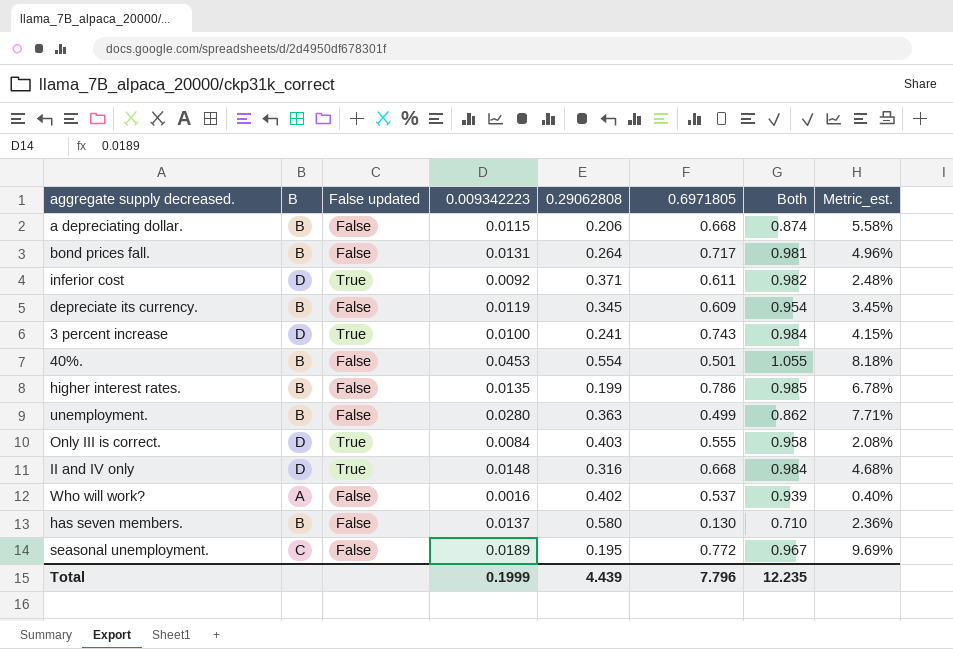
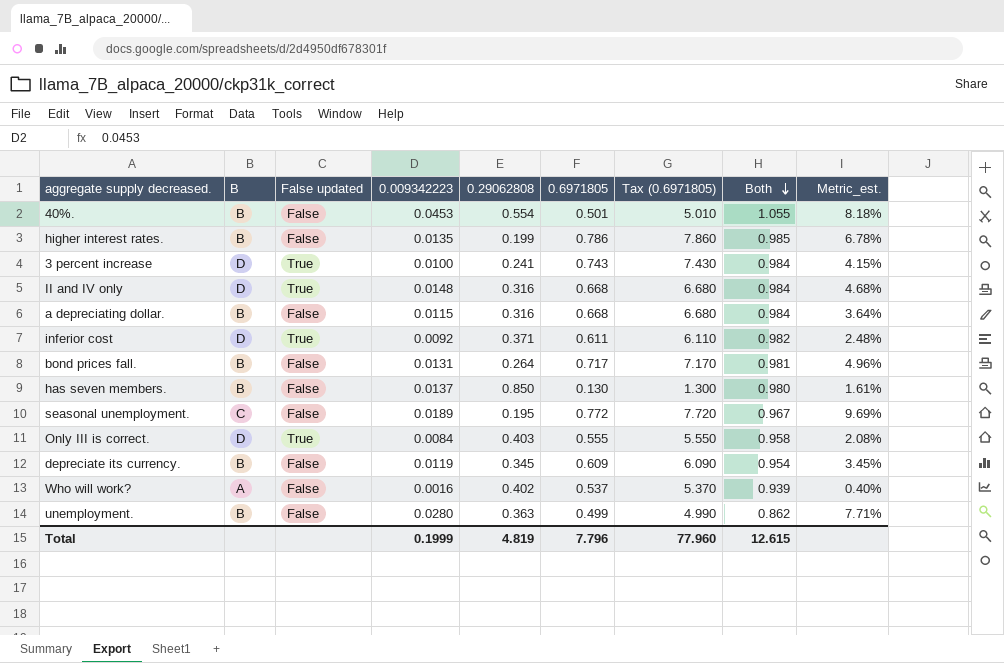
row order: none -> Both descending
column Tax (0.6971805) | formula: none -> [0.6971805] * 10
a depreciating dollar. | 0.29062808: 0.206 -> 0.316
a depreciating dollar. | Both: 0.874 -> 0.984
a depreciating dollar. | Metric_est.: 5.58% -> 3.64%
has seven members. | 0.29062808: 0.580 -> 0.850
has seven members. | Both: 0.710 -> 0.980
has seven members. | Metric_est.: 2.36% -> 1.61%
Total | 0.29062808: 4.439 -> 4.819
Total | Both: 12.235 -> 12.615

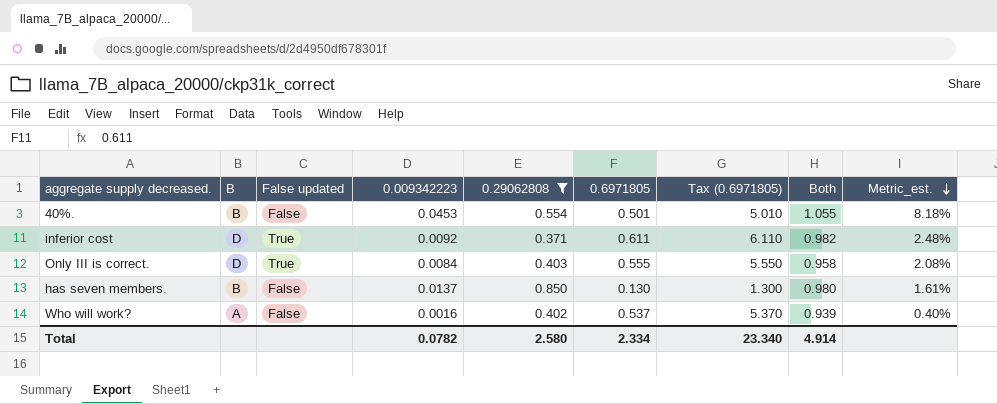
filter: none -> 0.29062808 >= 0.371
row order: Both descending -> Metric_est. descending
Total | 0.009342223: 0.1999 -> 0.0782
Total | 0.29062808: 4.819 -> 2.580
Total | 0.6971805: 7.796 -> 2.334
Total | Tax (0.6971805): 77.960 -> 23.340
Total | Both: 12.615 -> 4.914

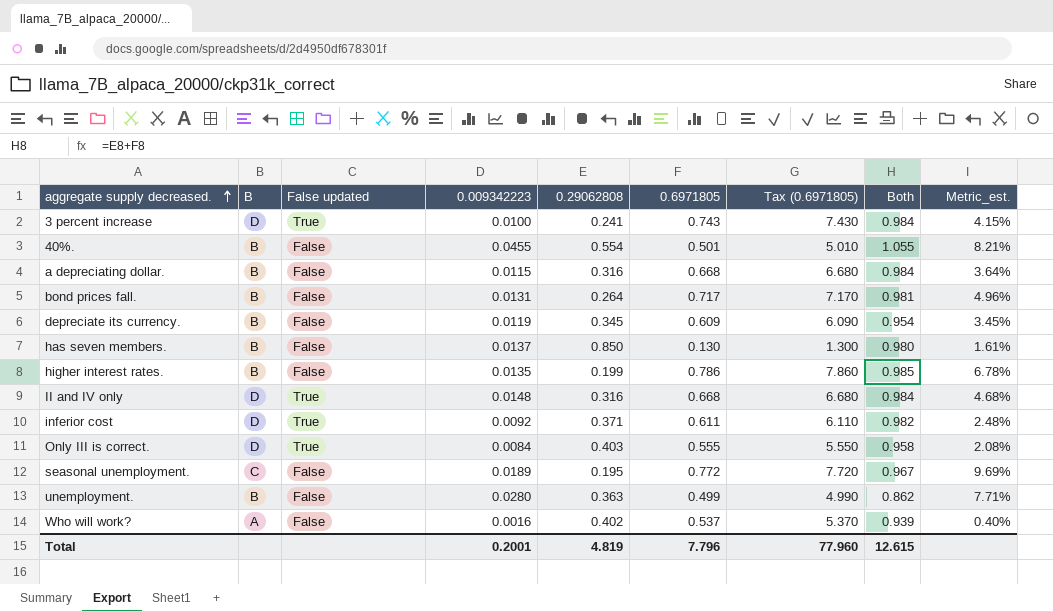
filter: 0.29062808 >= 0.371 -> none
row order: Metric_est. descending -> aggregate supply decreased. ascending
40%. | 0.009342223: 0.0453 -> 0.0455
40%. | Metric_est.: 8.18% -> 8.21%
Total | 0.009342223: 0.0782 -> 0.2001
Total | 0.29062808: 2.580 -> 4.819
Total | 0.6971805: 2.334 -> 7.796
Total | Tax (0.6971805): 23.340 -> 77.960
Total | Both: 4.914 -> 12.615

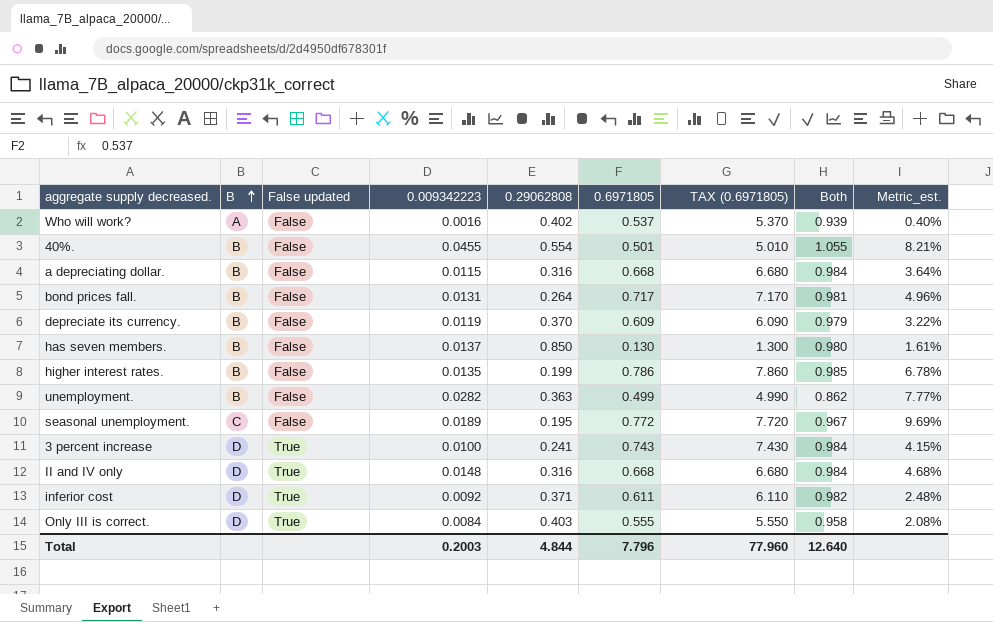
row order: aggregate supply decreased. ascending -> B ascending
column name: Tax (0.6971805) -> TAX (0.6971805)
depreciate its currency. | 0.29062808: 0.345 -> 0.370
depreciate its currency. | Both: 0.954 -> 0.979
depreciate its currency. | Metric_est.: 3.45% -> 3.22%
unemployment. | 0.009342223: 0.0280 -> 0.0282
unemployment. | Metric_est.: 7.71% -> 7.77%
Total | 0.009342223: 0.2001 -> 0.2003
Total | 0.29062808: 4.819 -> 4.844
Total | Both: 12.615 -> 12.640

